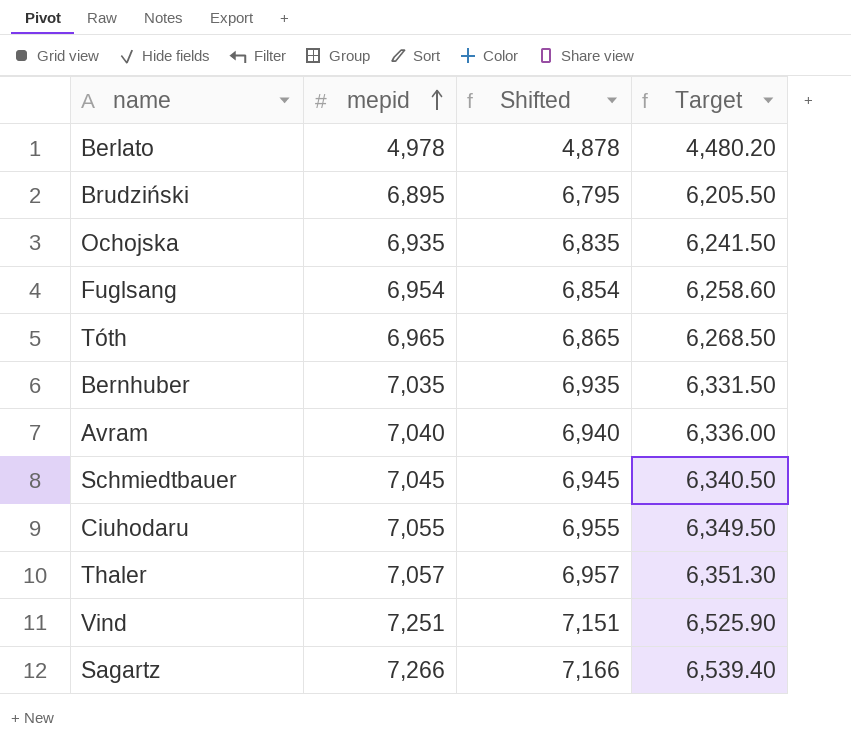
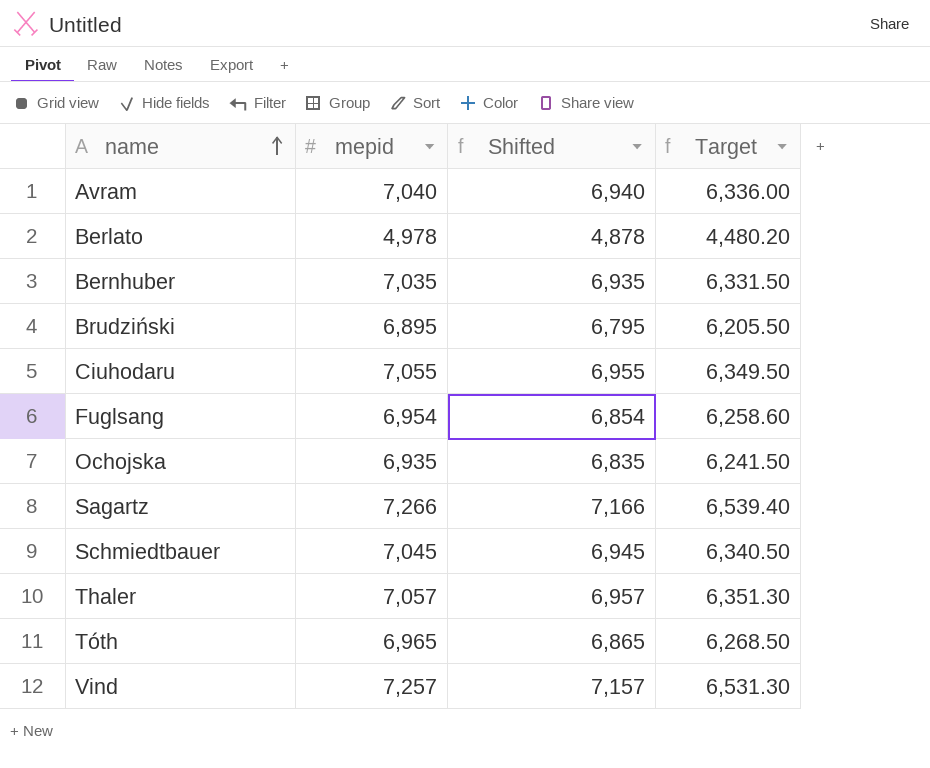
row order: mepid ascending -> name ascending
Vind | mepid: 7,251 -> 7,257
Vind | Shifted: 7,151 -> 7,157
Vind | Target: 6,525.90 -> 6,531.30

